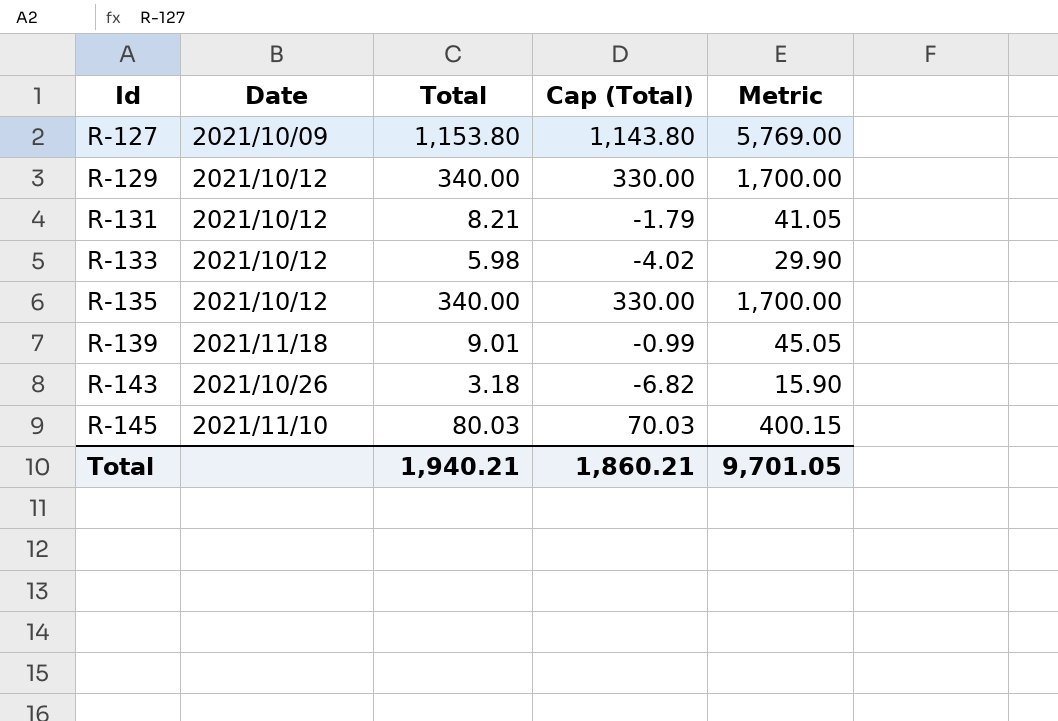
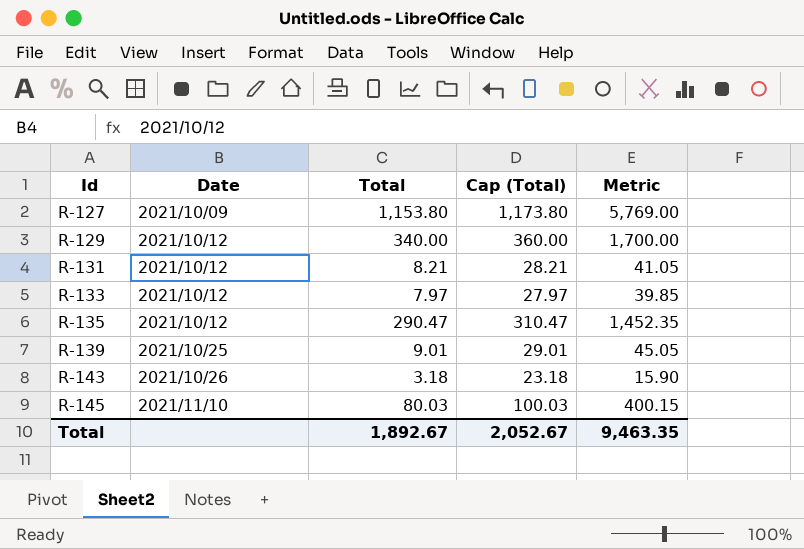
column Cap (Total) | formula: [Total] - 10 -> [Total] + 20
R-133 | Total: 5.98 -> 7.97
R-133 | Metric: 29.90 -> 39.85
R-135 | Total: 340.00 -> 290.47
R-135 | Metric: 1,700.00 -> 1,452.35
R-139 | Date: 2021/11/18 -> 2021/10/25
Total | Total: 1,940.21 -> 1,892.67
Total | Cap (Total): 1,860.21 -> 2,052.67
Total | Metric: 9,701.05 -> 9,463.35

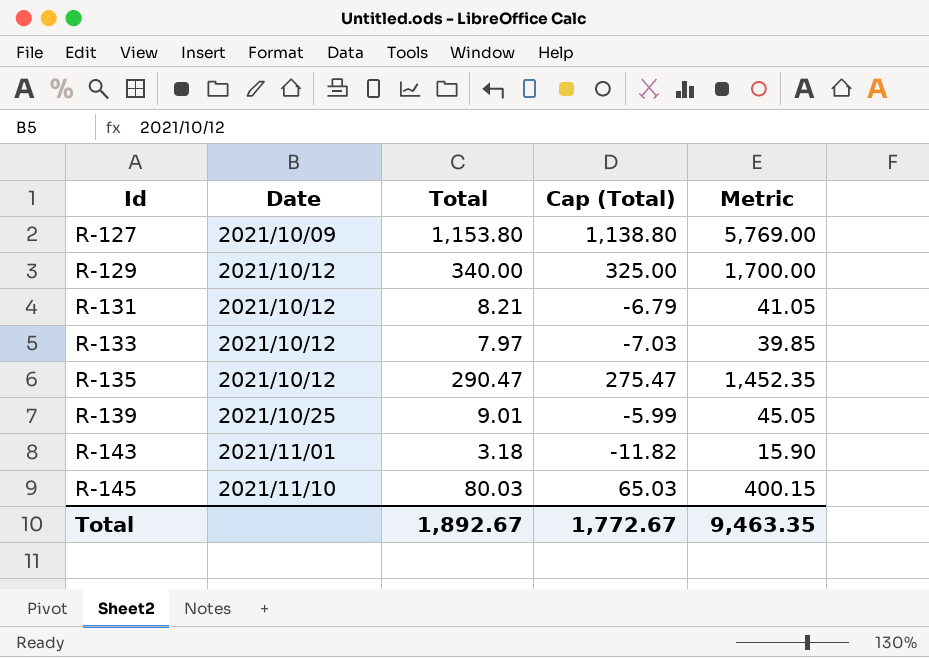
column Cap (Total) | formula: [Total] + 20 -> [Total] - 15
R-143 | Date: 2021/10/26 -> 2021/11/01
Total | Cap (Total): 2,052.67 -> 1,772.67

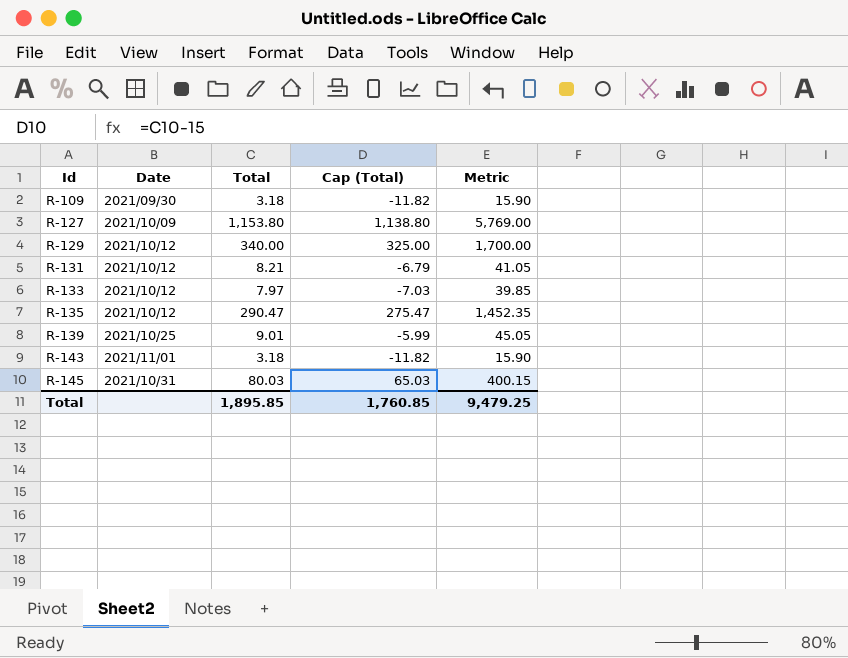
row R-109: none -> 2021/09/30 | 3.18 | -11.82 | 15.90
R-145 | Date: 2021/11/10 -> 2021/10/31
Total | Total: 1,892.67 -> 1,895.85
Total | Cap (Total): 1,772.67 -> 1,760.85
Total | Metric: 9,463.35 -> 9,479.25

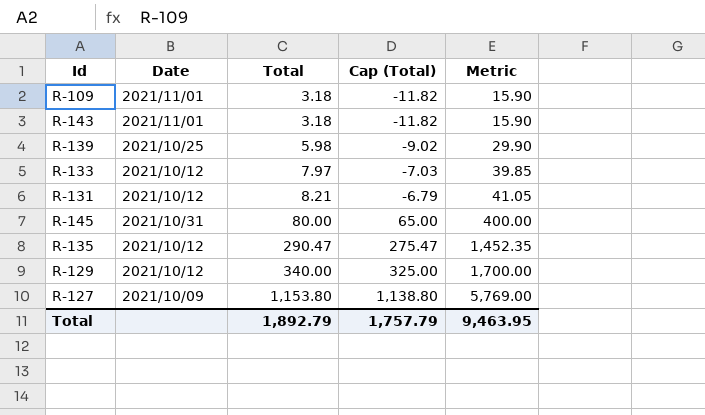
row order: Id ascending -> Total ascending
R-109 | Date: 2021/09/30 -> 2021/11/01
R-139 | Total: 9.01 -> 5.98
R-139 | Cap (Total): -5.99 -> -9.02
R-139 | Metric: 45.05 -> 29.90
R-145 | Total: 80.03 -> 80.00
R-145 | Cap (Total): 65.03 -> 65.00
R-145 | Metric: 400.15 -> 400.00
Total | Total: 1,895.85 -> 1,892.79
Total | Cap (Total): 1,760.85 -> 1,757.79
Total | Metric: 9,479.25 -> 9,463.95

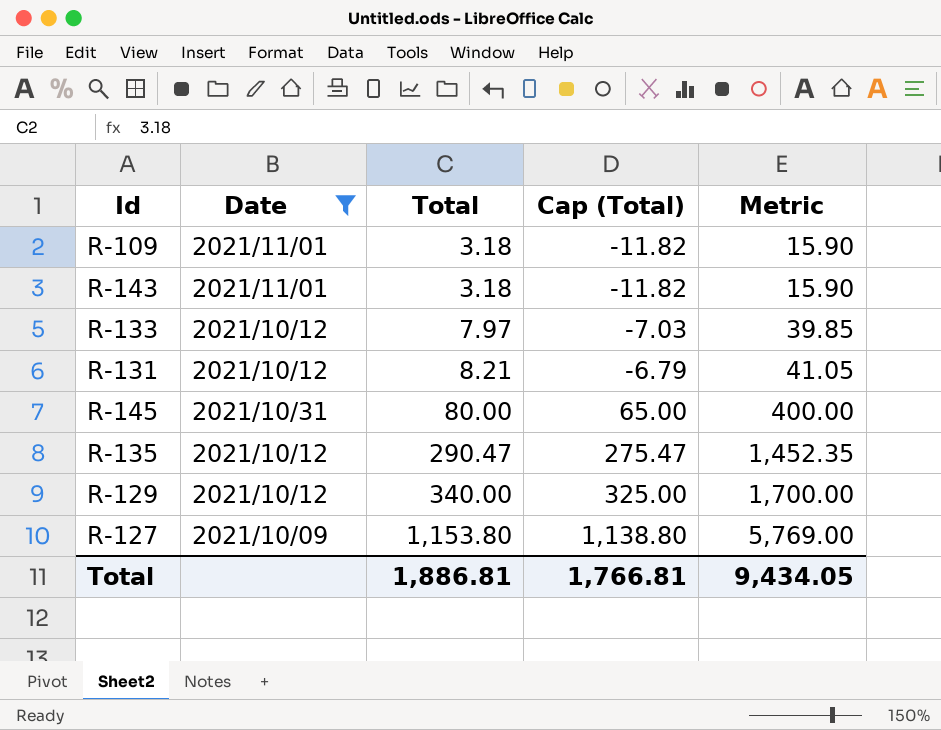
filter: none -> Date != 2021/10/25
Total | Total: 1,892.79 -> 1,886.81
Total | Cap (Total): 1,757.79 -> 1,766.81
Total | Metric: 9,463.95 -> 9,434.05

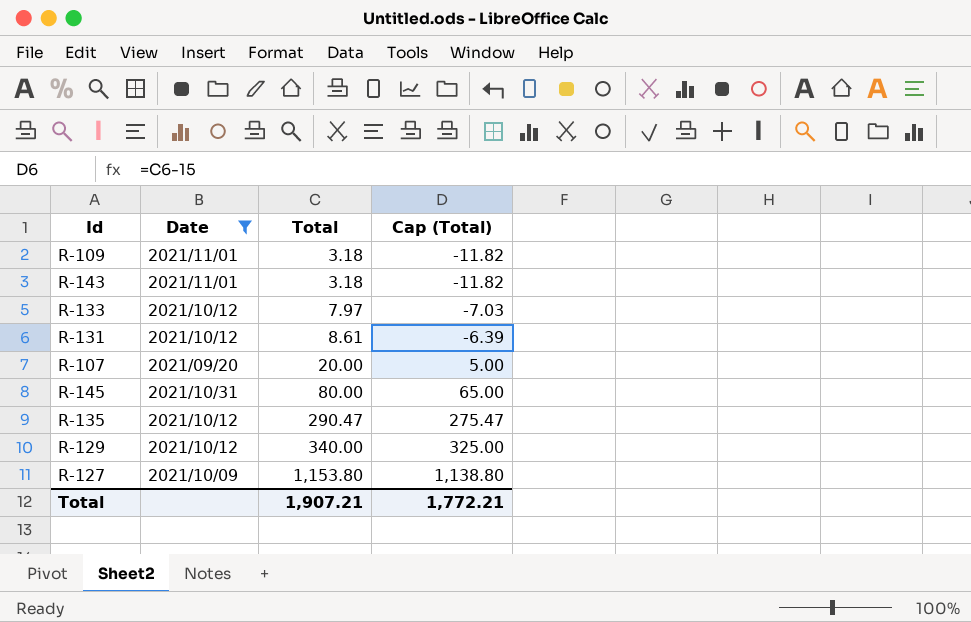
column Metric | formula: [Total] * 5 -> none
R-131 | Total: 8.21 -> 8.61
R-131 | Cap (Total): -6.79 -> -6.39
row R-107: none -> 2021/09/20 | 20.00 | 5.00
Total | Total: 1,886.81 -> 1,907.21
Total | Cap (Total): 1,766.81 -> 1,772.21

